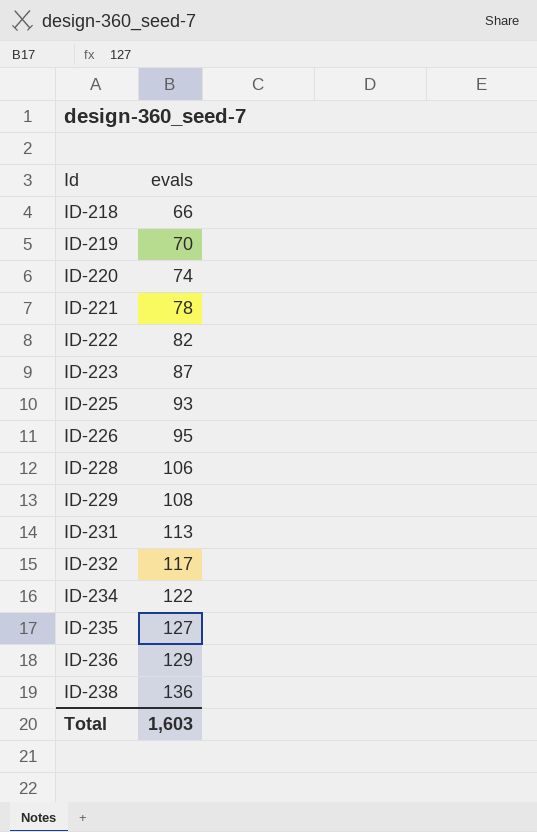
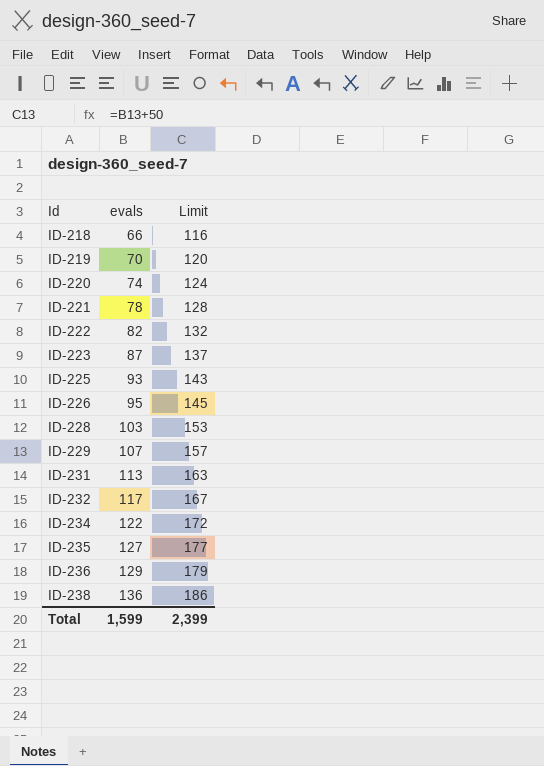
column Limit | formula: none -> [evals] + 50
ID-228 | evals: 106 -> 103
ID-229 | evals: 108 -> 107
Total | evals: 1,603 -> 1,599

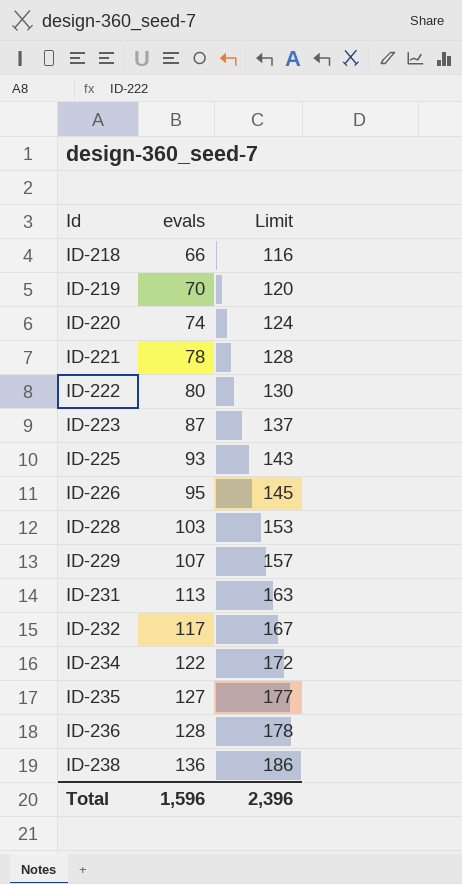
ID-222 | evals: 82 -> 80
ID-222 | Limit: 132 -> 130
ID-236 | evals: 129 -> 128
ID-236 | Limit: 179 -> 178
Total | evals: 1,599 -> 1,596
Total | Limit: 2,399 -> 2,396

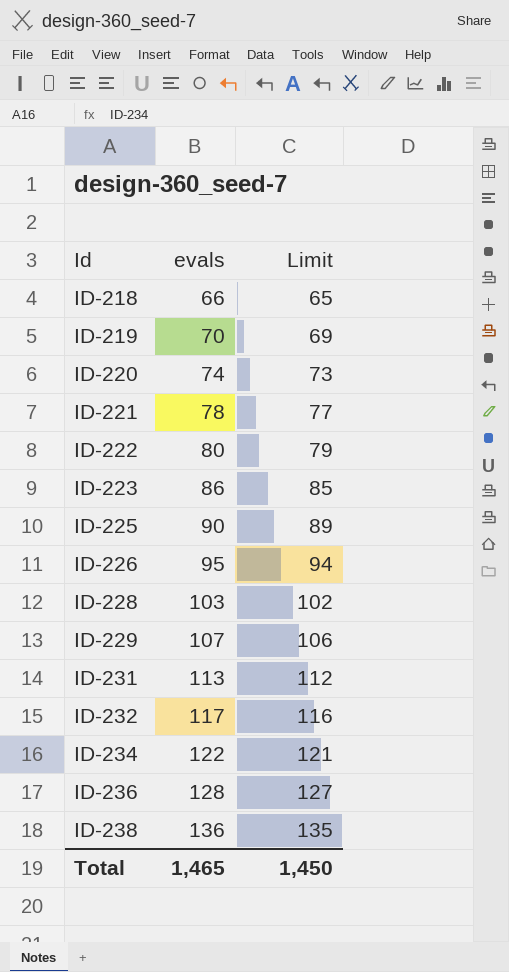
column Limit | formula: [evals] + 50 -> [evals] - 1
row ID-235: 127 | 177 -> none
ID-223 | evals: 87 -> 86
ID-225 | evals: 93 -> 90
Total | evals: 1,596 -> 1,465
Total | Limit: 2,396 -> 1,450

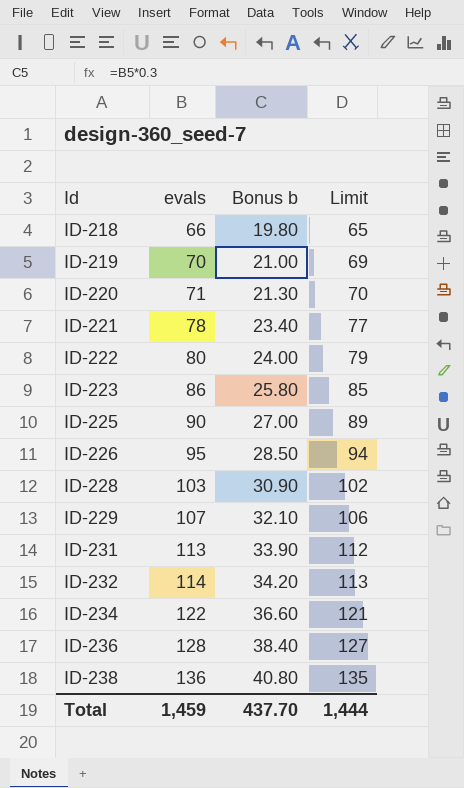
column Bonus b | formula: none -> [evals] * 0.3
ID-220 | evals: 74 -> 71
ID-220 | Limit: 73 -> 70
ID-232 | evals: 117 -> 114
ID-232 | Limit: 116 -> 113
Total | evals: 1,465 -> 1,459
Total | Limit: 1,450 -> 1,444

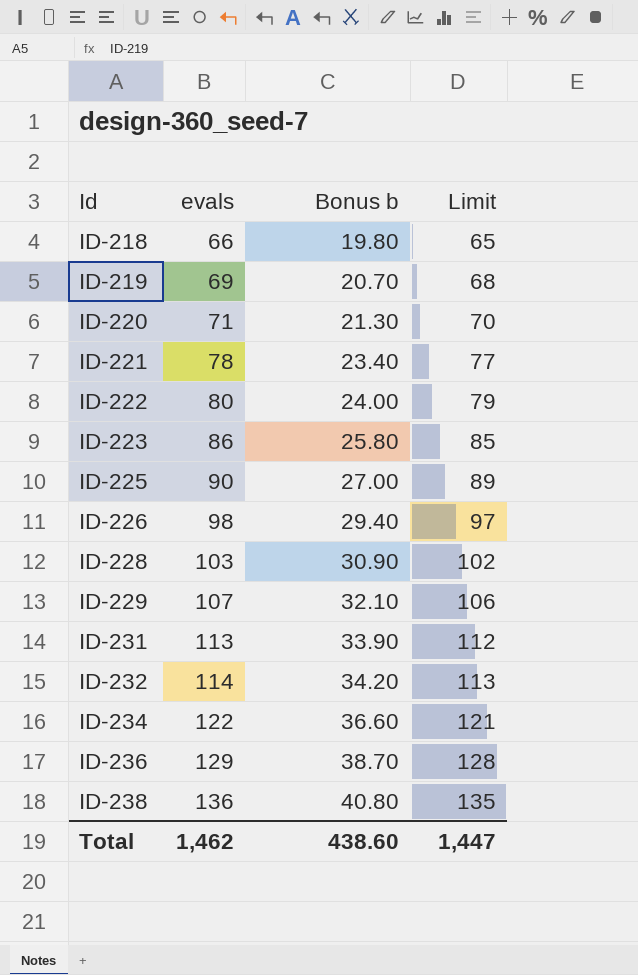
ID-219 | evals: 70 -> 69
ID-219 | Bonus b: 21.00 -> 20.70
ID-219 | Limit: 69 -> 68
ID-226 | evals: 95 -> 98
ID-226 | Bonus b: 28.50 -> 29.40
ID-226 | Limit: 94 -> 97
ID-236 | evals: 128 -> 129
ID-236 | Bonus b: 38.40 -> 38.70
ID-236 | Limit: 127 -> 128
Total | evals: 1,459 -> 1,462
Total | Bonus b: 437.70 -> 438.60
Total | Limit: 1,444 -> 1,447

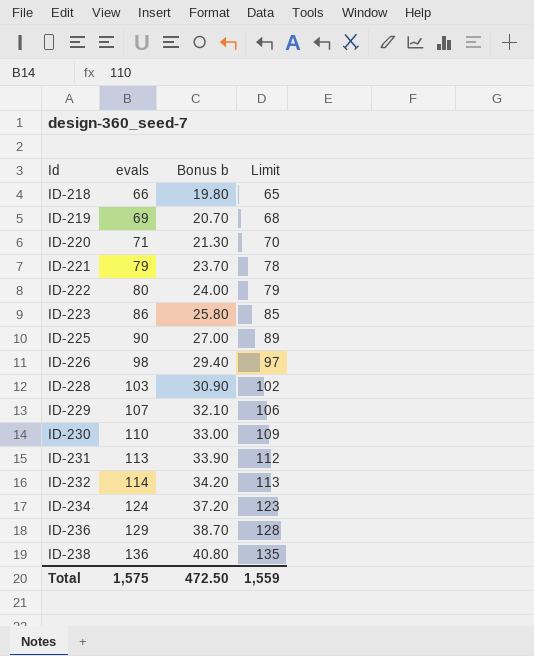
ID-221 | evals: 78 -> 79
ID-221 | Bonus b: 23.40 -> 23.70
ID-221 | Limit: 77 -> 78
row ID-230: none -> 110 | 33.00 | 109
ID-234 | evals: 122 -> 124
ID-234 | Bonus b: 36.60 -> 37.20
ID-234 | Limit: 121 -> 123
Total | evals: 1,462 -> 1,575
Total | Bonus b: 438.60 -> 472.50
Total | Limit: 1,447 -> 1,559

